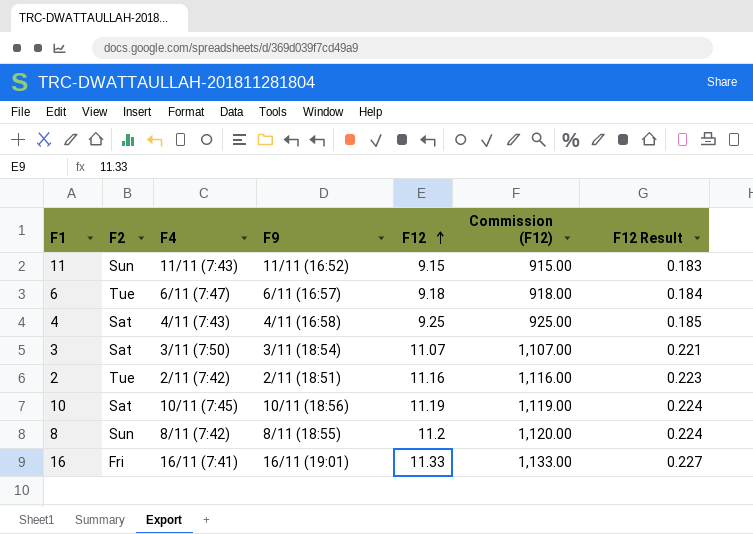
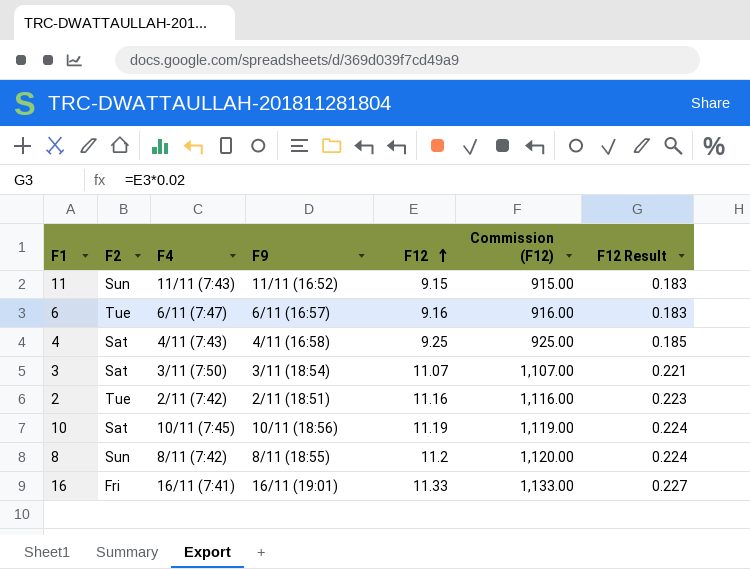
6 | F12: 9.18 -> 9.16
6 | Commission (F12): 918.00 -> 916.00
6 | F12 Result: 0.184 -> 0.183

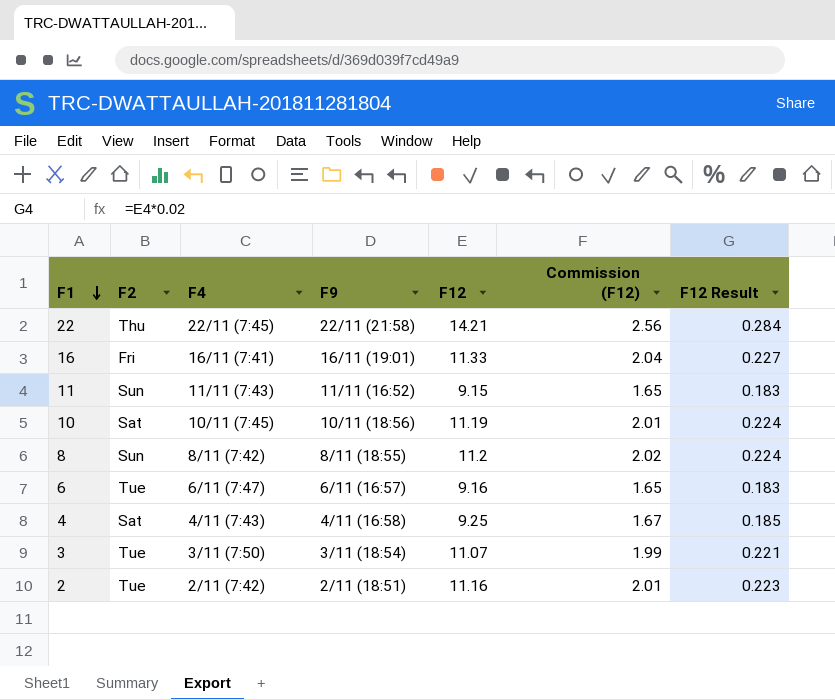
row order: F12 ascending -> F1 descending
column Commission (F12) | formula: [F12] * 100 -> [F12] * 0.18
row 22: none -> Thu | 22/11 (7:45) | 22/11 (21:58) | 14.21 | 2.56 | 0.284
3 | F2: Sat -> Tue

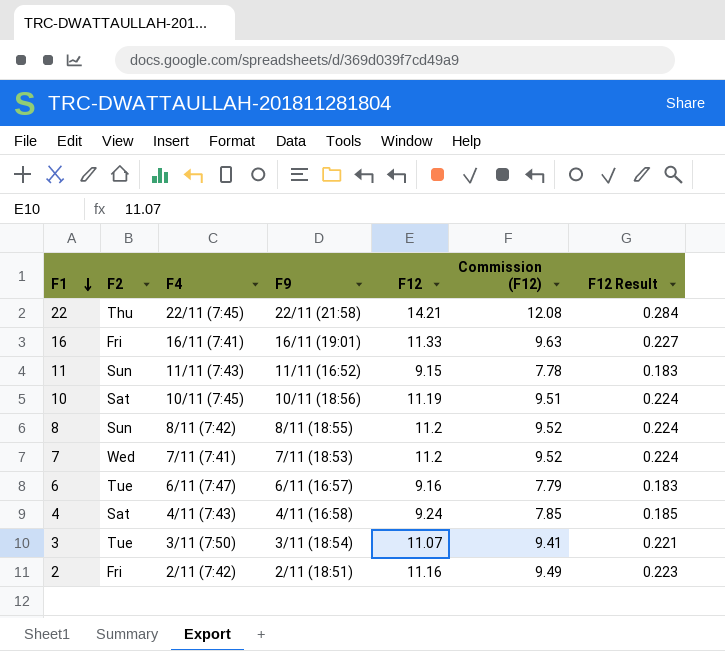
column Commission (F12) | formula: [F12] * 0.18 -> [F12] * 0.85
row 7: none -> Wed | 7/11 (7:41) | 7/11 (18:53) | 11.2 | 9.52 | 0.224
4 | F12: 9.25 -> 9.24
2 | F2: Tue -> Fri

